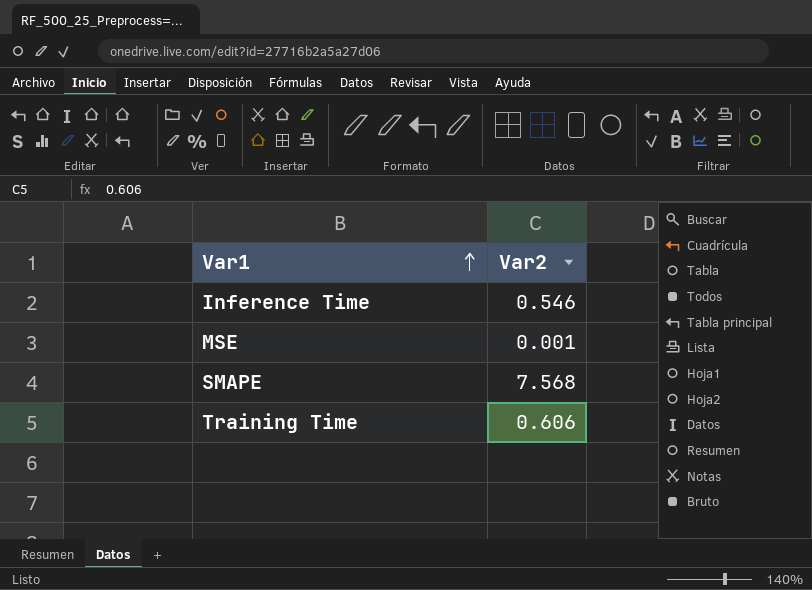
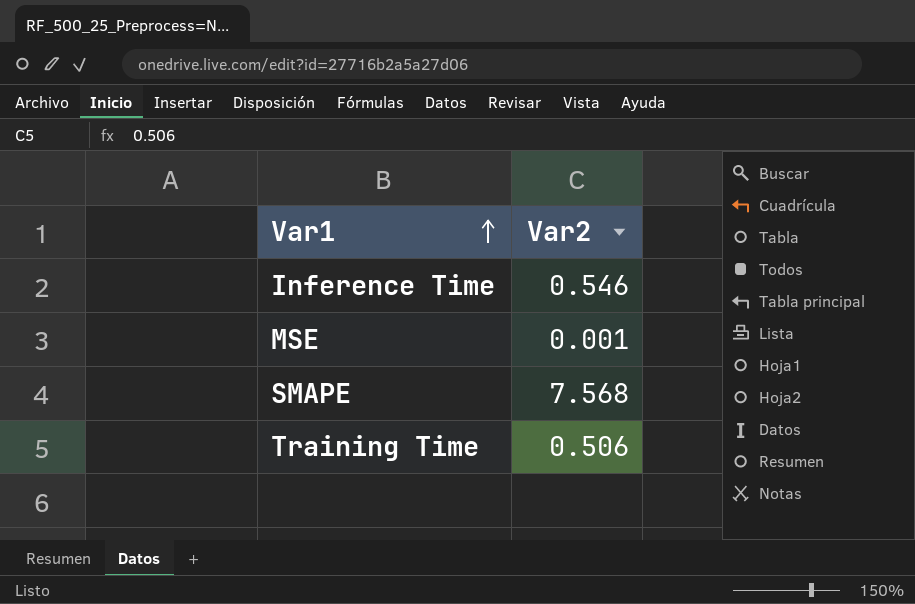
Training Time | Var2: 0.606 -> 0.506

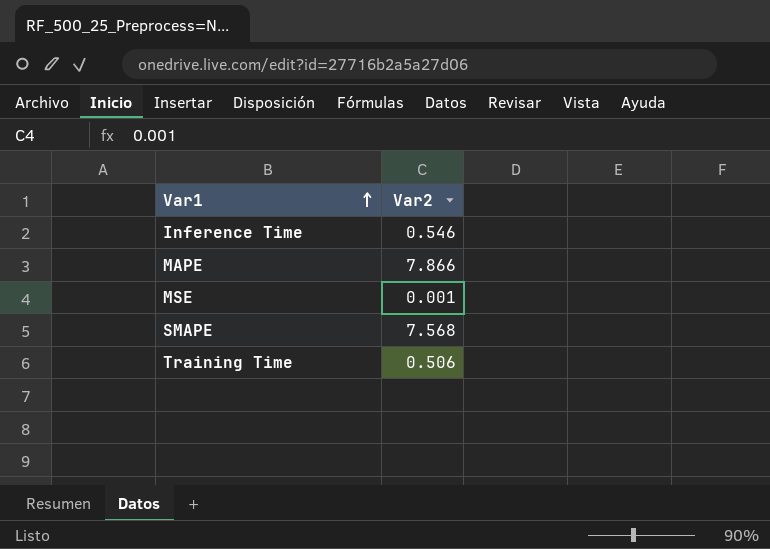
row MAPE: none -> 7.866

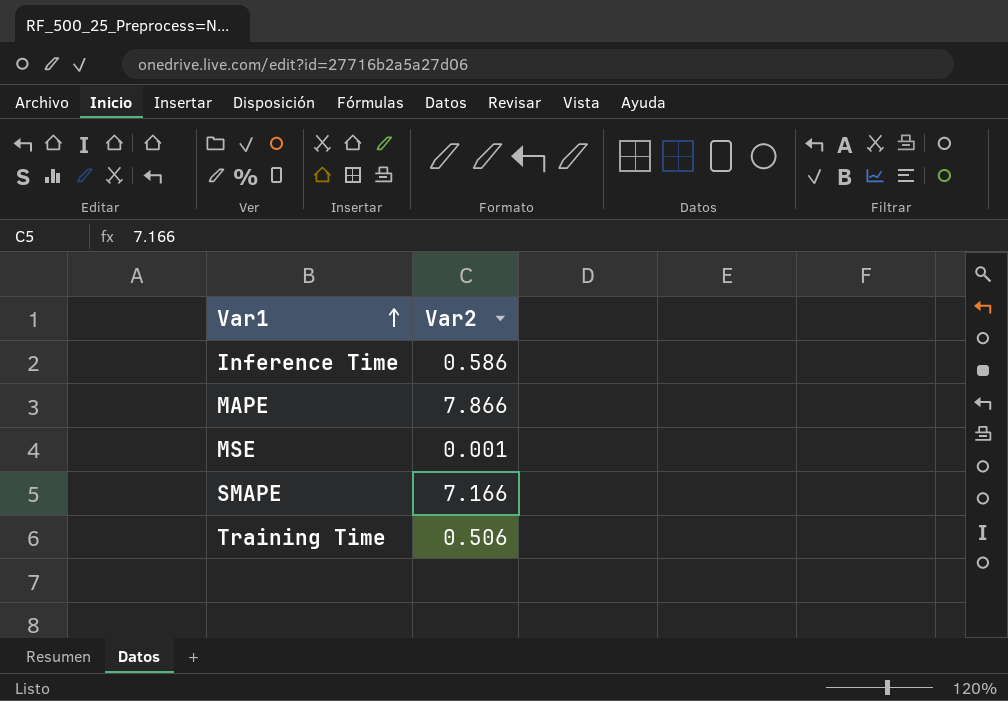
Inference Time | Var2: 0.546 -> 0.586
SMAPE | Var2: 7.568 -> 7.166

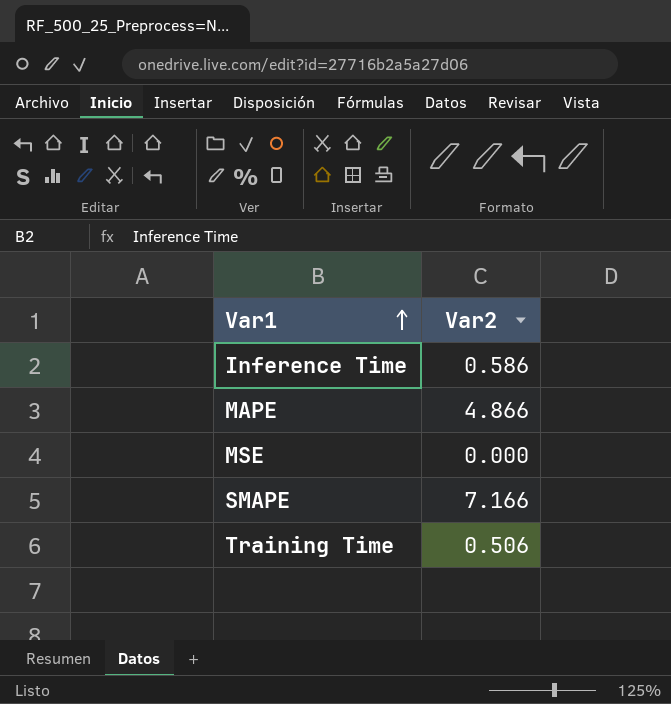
MAPE | Var2: 7.866 -> 4.866
MSE | Var2: 0.001 -> 0.000

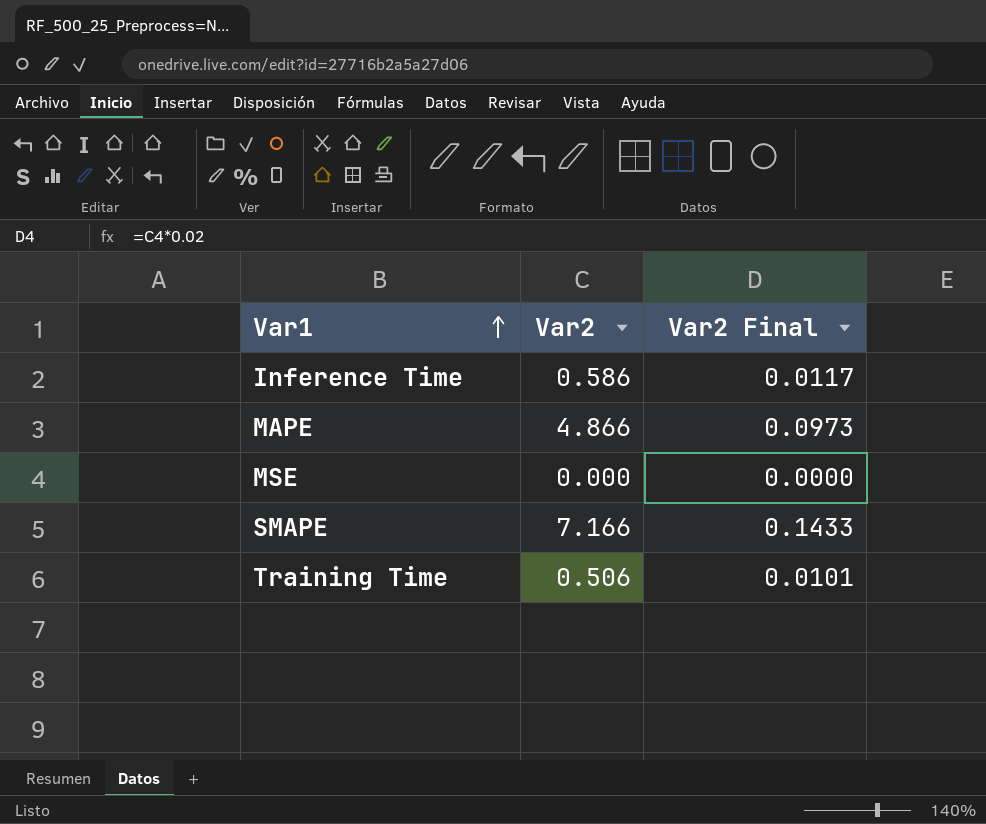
column Var2 Final | formula: none -> [Var2] * 0.02

